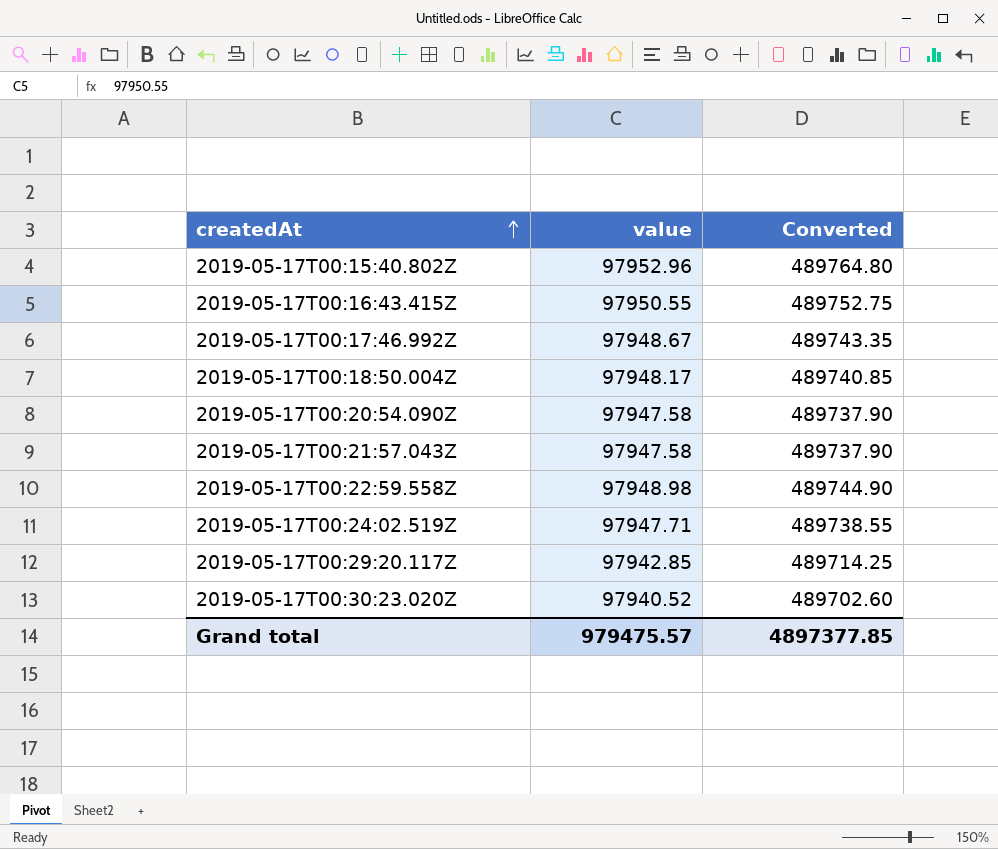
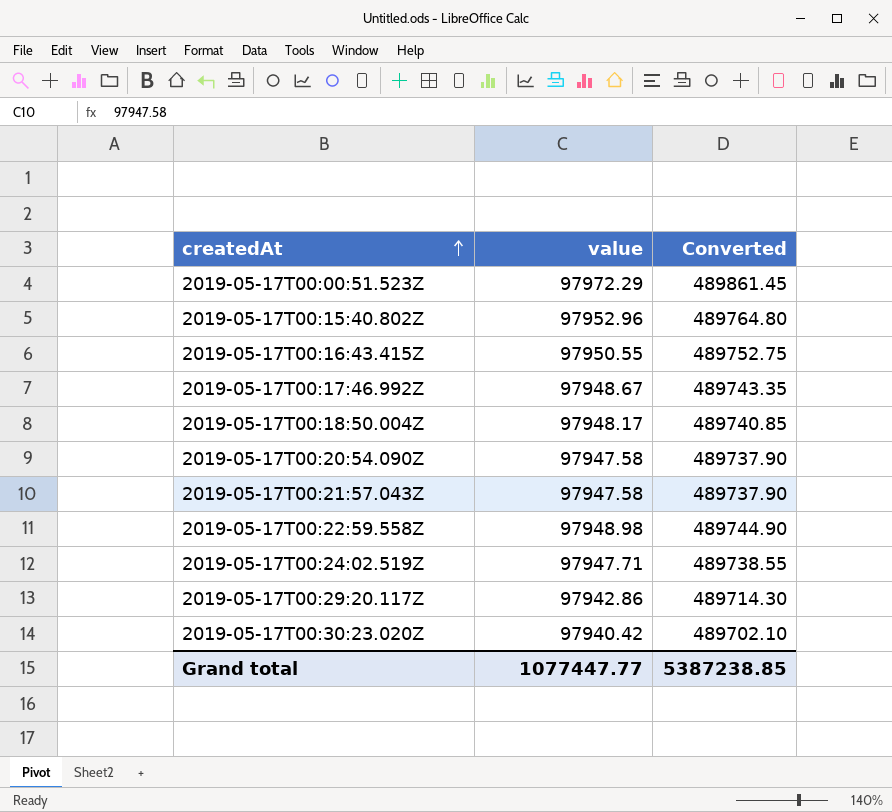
row 2019-05-17T00:00:51.523Z: none -> 97972.29 | 489861.45
2019-05-17T00:29:20.117Z | value: 97942.85 -> 97942.86
2019-05-17T00:29:20.117Z | Converted: 489714.25 -> 489714.30
2019-05-17T00:30:23.020Z | value: 97940.52 -> 97940.42
2019-05-17T00:30:23.020Z | Converted: 489702.60 -> 489702.10
Grand total | value: 979475.57 -> 1077447.77
Grand total | Converted: 4897377.85 -> 5387238.85

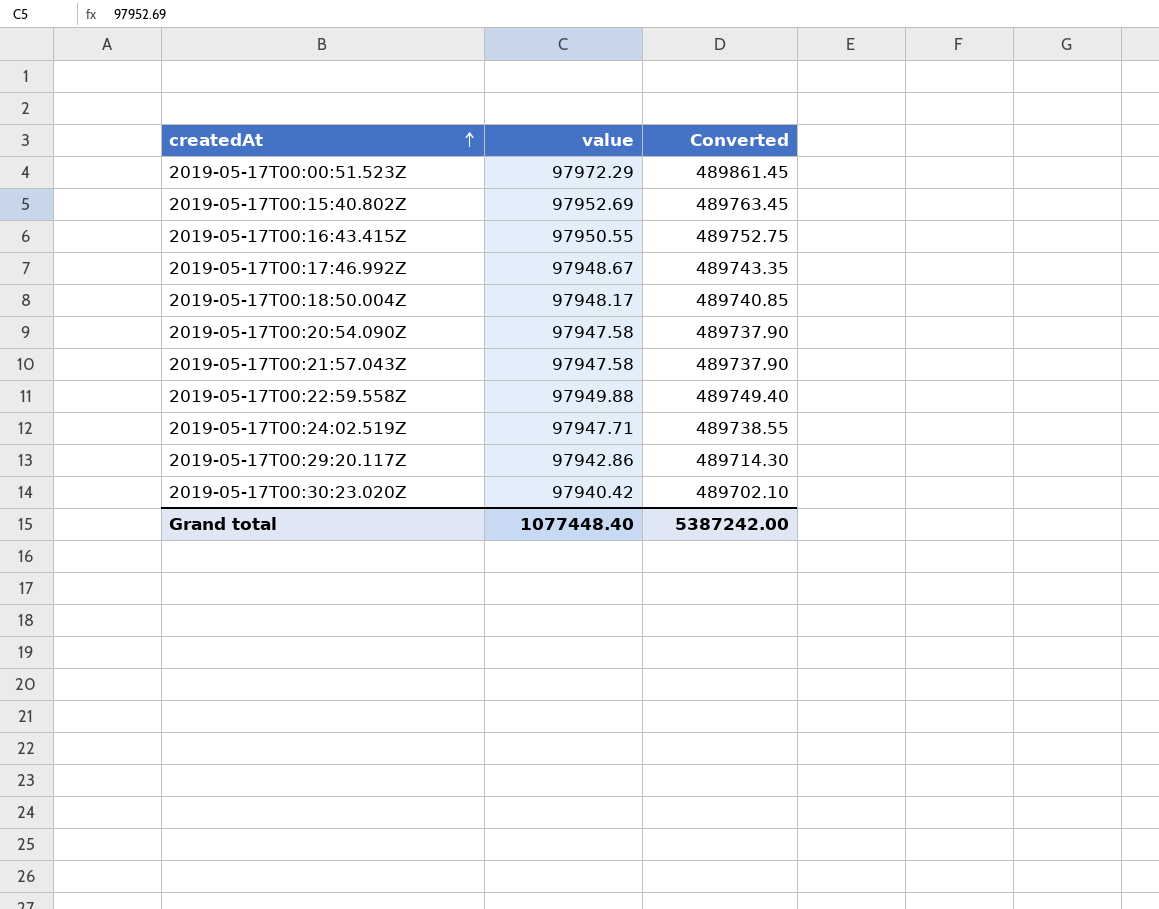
2019-05-17T00:15:40.802Z | value: 97952.96 -> 97952.69
2019-05-17T00:15:40.802Z | Converted: 489764.80 -> 489763.45
2019-05-17T00:22:59.558Z | value: 97948.98 -> 97949.88
2019-05-17T00:22:59.558Z | Converted: 489744.90 -> 489749.40
Grand total | value: 1077447.77 -> 1077448.40
Grand total | Converted: 5387238.85 -> 5387242.00

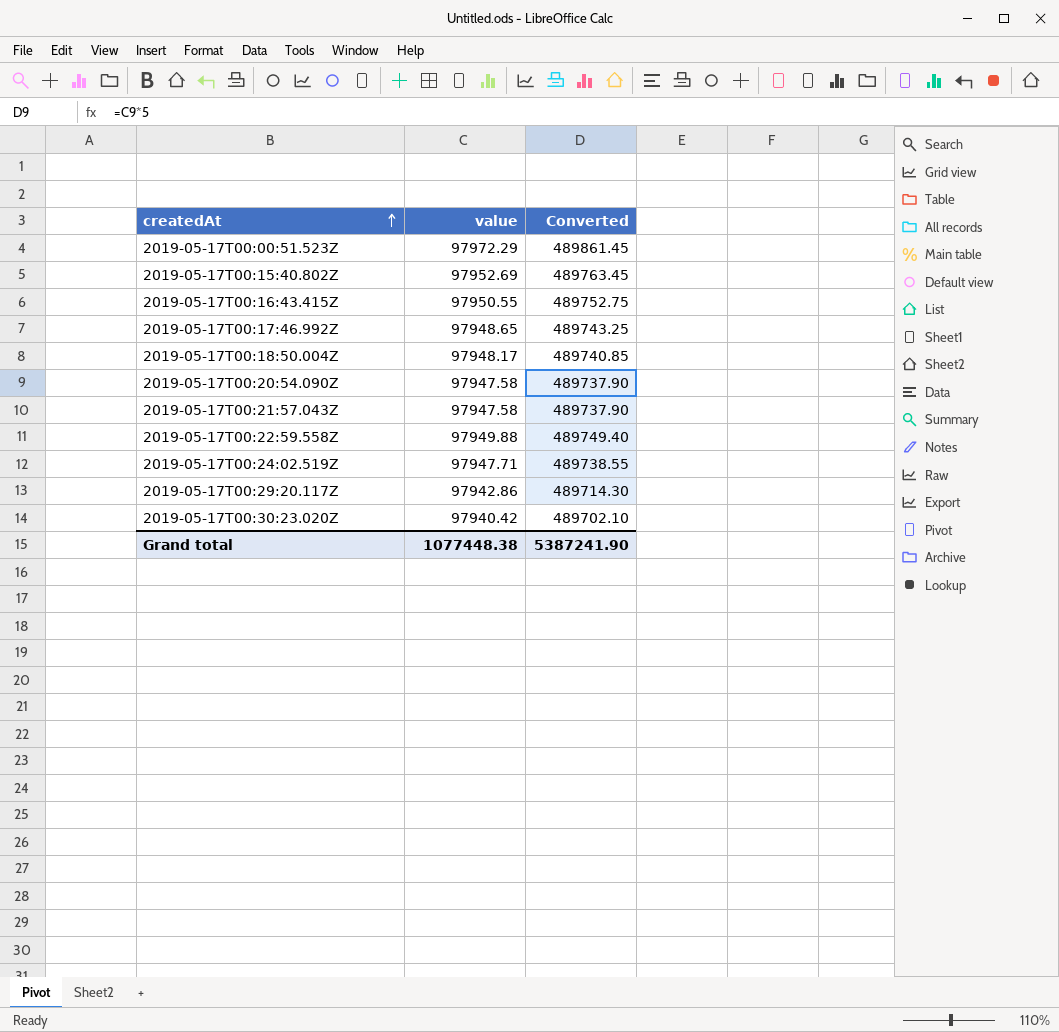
2019-05-17T00:17:46.992Z | value: 97948.67 -> 97948.65
2019-05-17T00:17:46.992Z | Converted: 489743.35 -> 489743.25
Grand total | value: 1077448.40 -> 1077448.38
Grand total | Converted: 5387242.00 -> 5387241.90

